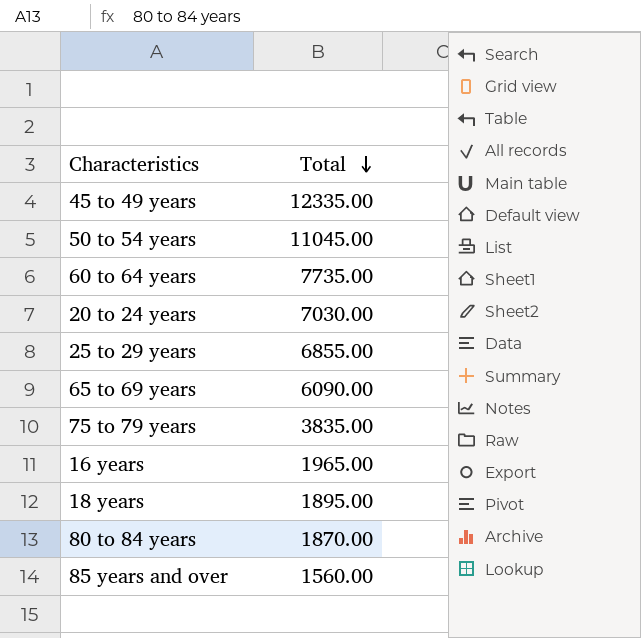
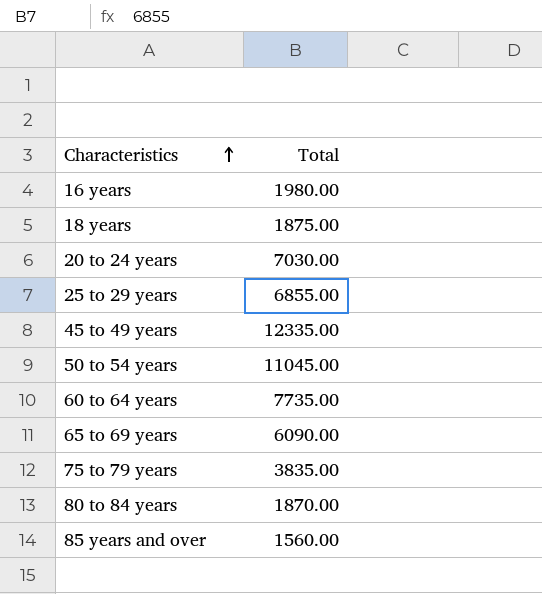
row order: Total descending -> Characteristics ascending
16 years | Total: 1965.00 -> 1980.00
18 years | Total: 1895.00 -> 1875.00

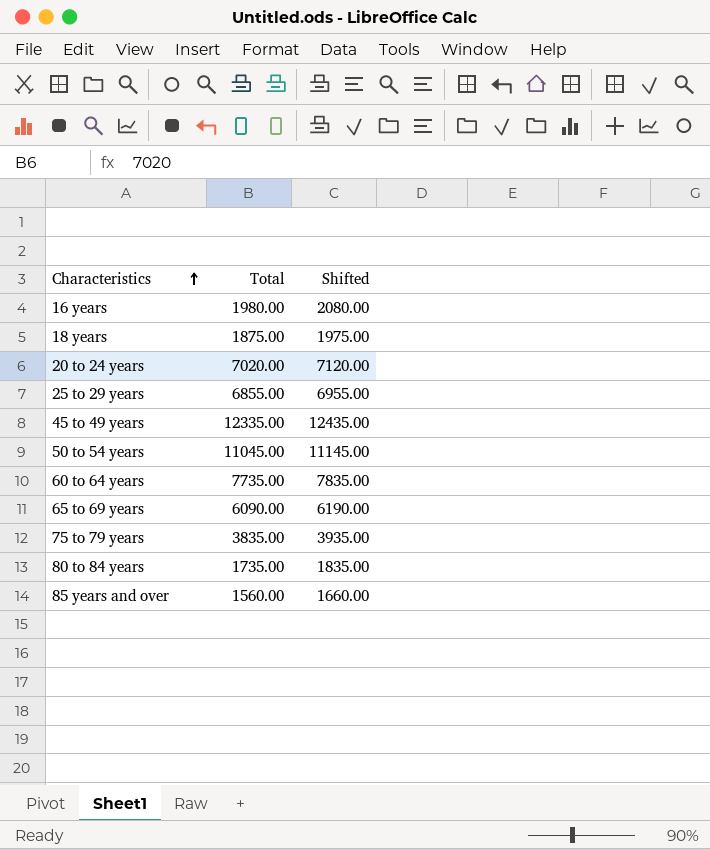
column Shifted | formula: none -> [Total] + 100
20 to 24 years | Total: 7030.00 -> 7020.00
80 to 84 years | Total: 1870.00 -> 1735.00

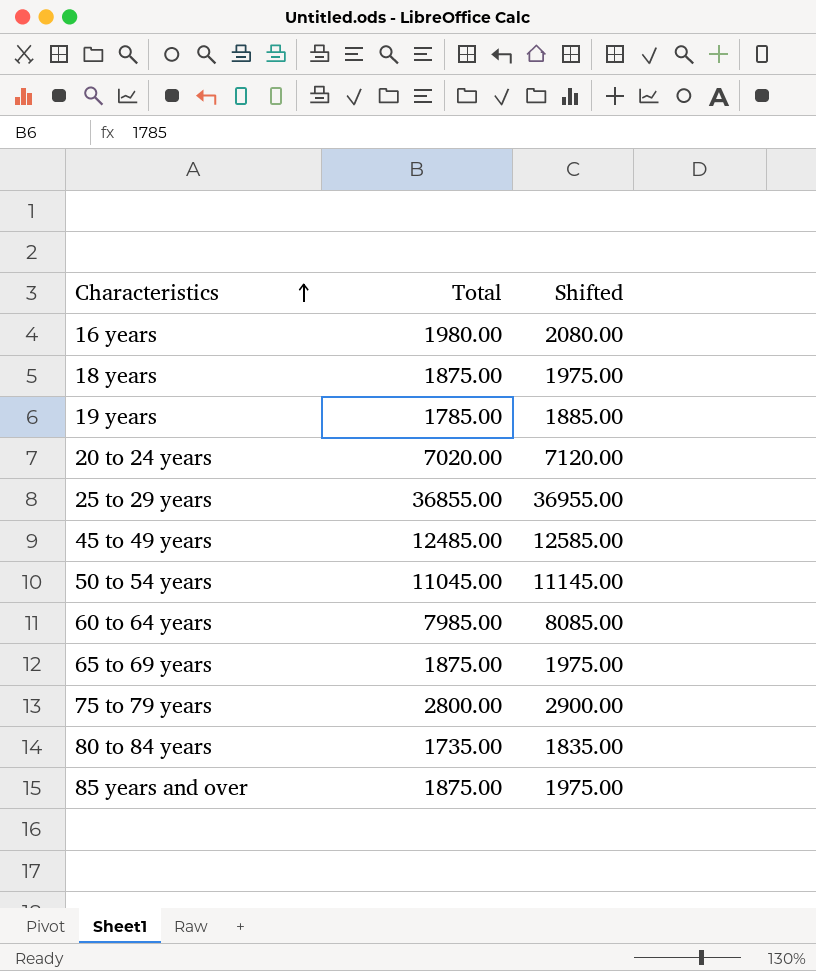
row 19 years: none -> 1785.00 | 1885.00
25 to 29 years | Total: 6855.00 -> 36855.00
25 to 29 years | Shifted: 6955.00 -> 36955.00
45 to 49 years | Total: 12335.00 -> 12485.00
45 to 49 years | Shifted: 12435.00 -> 12585.00
60 to 64 years | Total: 7735.00 -> 7985.00
60 to 64 years | Shifted: 7835.00 -> 8085.00
65 to 69 years | Total: 6090.00 -> 1875.00
65 to 69 years | Shifted: 6190.00 -> 1975.00
75 to 79 years | Total: 3835.00 -> 2800.00
75 to 79 years | Shifted: 3935.00 -> 2900.00
85 years and over | Total: 1560.00 -> 1875.00
85 years and over | Shifted: 1660.00 -> 1975.00

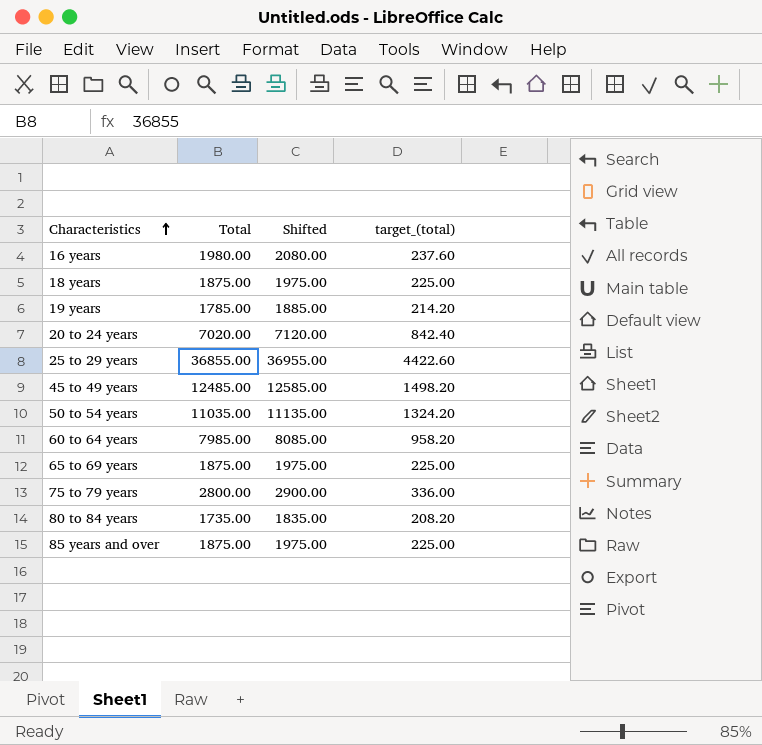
column target_(total) | formula: none -> [Total] * 0.12
50 to 54 years | Total: 11045.00 -> 11035.00
50 to 54 years | Shifted: 11145.00 -> 11135.00

